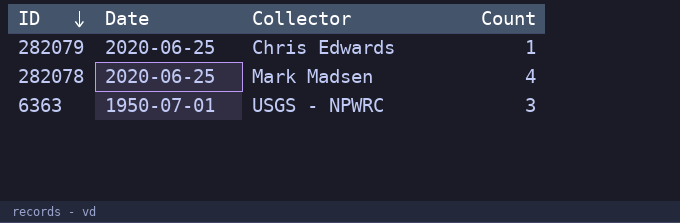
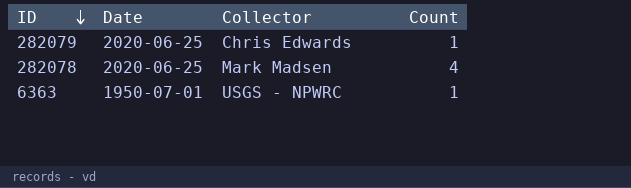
6363 | Count: 3 -> 1

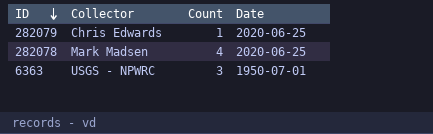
column Date | position: 2 -> 4
6363 | Count: 1 -> 3

